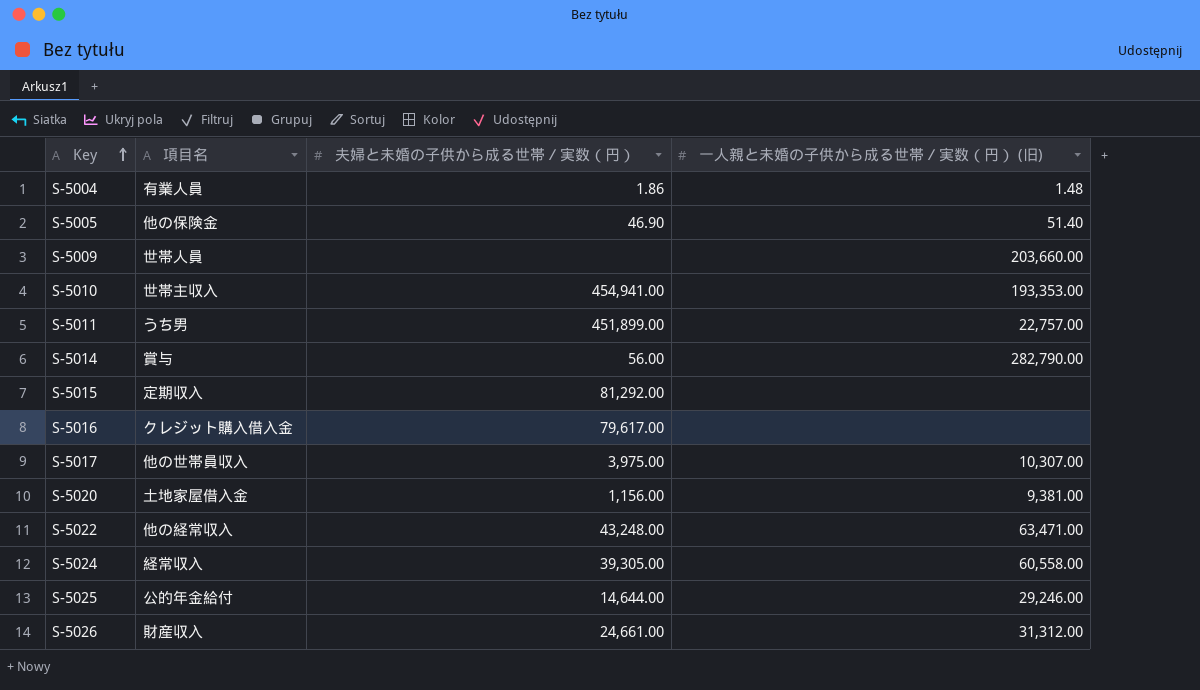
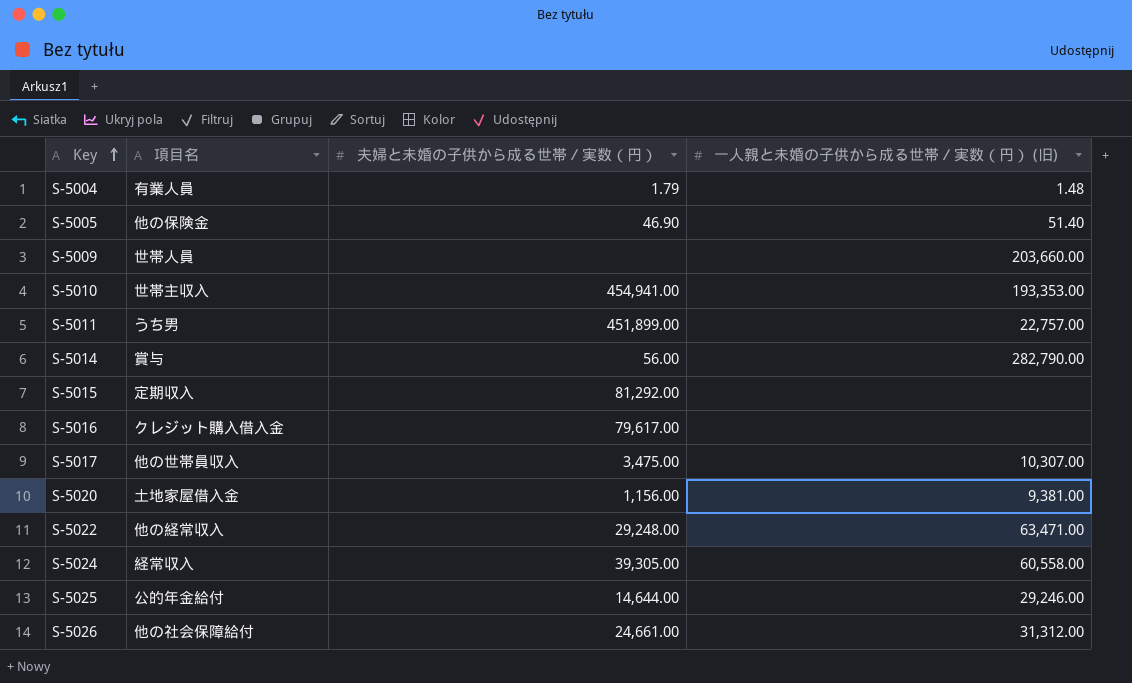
S-5004 | 夫婦と未婚の子供から成る世帯／実数（円）: 1.86 -> 1.79
S-5017 | 夫婦と未婚の子供から成る世帯／実数（円）: 3,975.00 -> 3,475.00
S-5022 | 夫婦と未婚の子供から成る世帯／実数（円）: 43,248.00 -> 29,248.00
S-5026 | 項目名: 財産収入 -> 他の社会保障給付

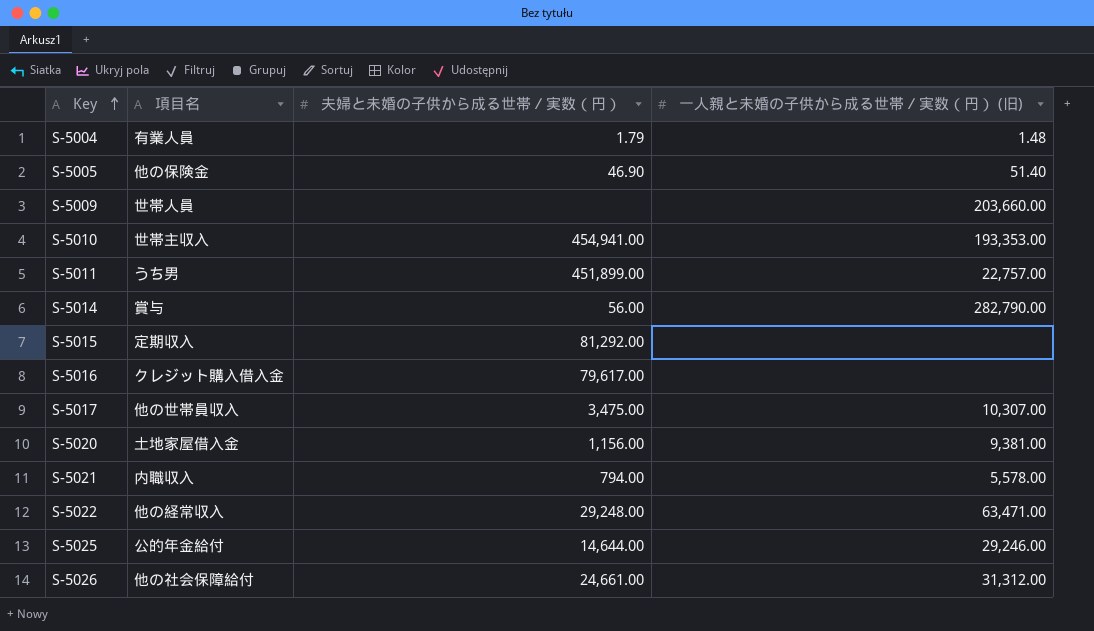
row S-5024: 経常収入 | 39,305.00 | 60,558.00 -> none
row S-5021: none -> 内職収入 | 794.00 | 5,578.00

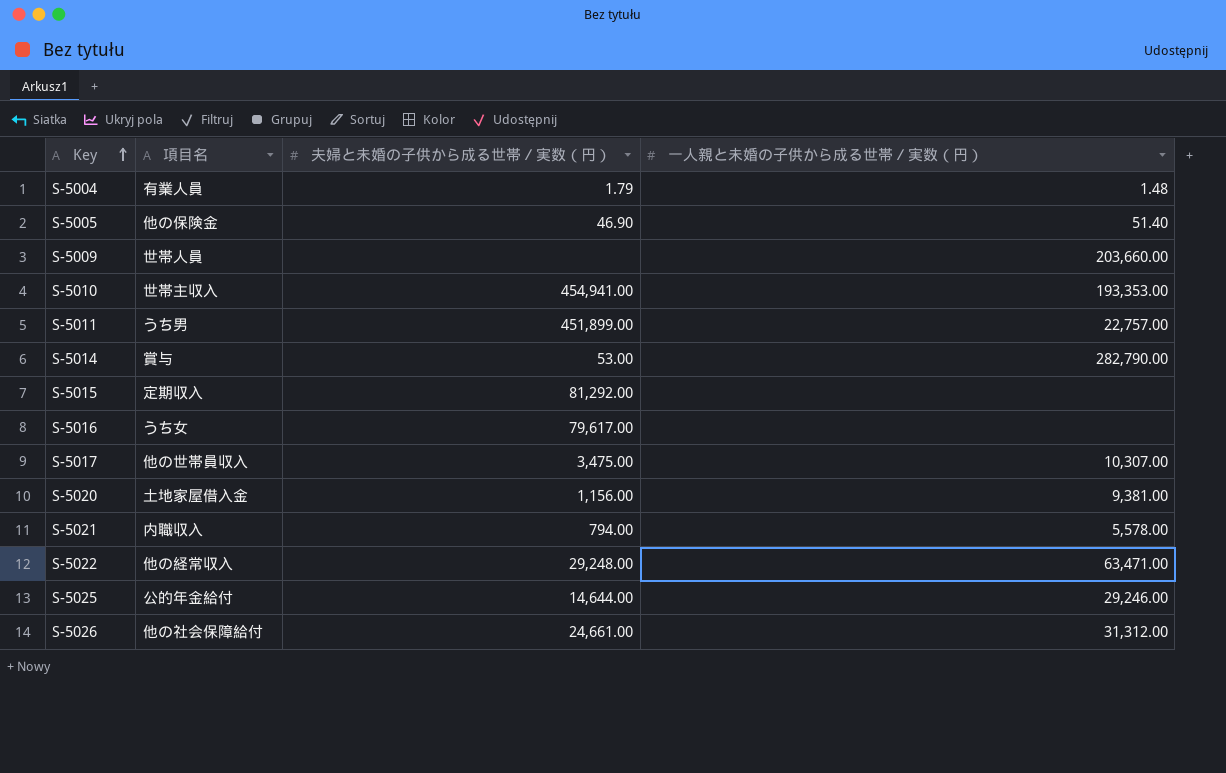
column name: 一人親と未婚の子供から成る世帯／実数（円） (旧) -> 一人親と未婚の子供から成る世帯／実数（円）
S-5014 | 夫婦と未婚の子供から成る世帯／実数（円）: 56.00 -> 53.00
S-5016 | 項目名: クレジット購入借入金 -> うち女

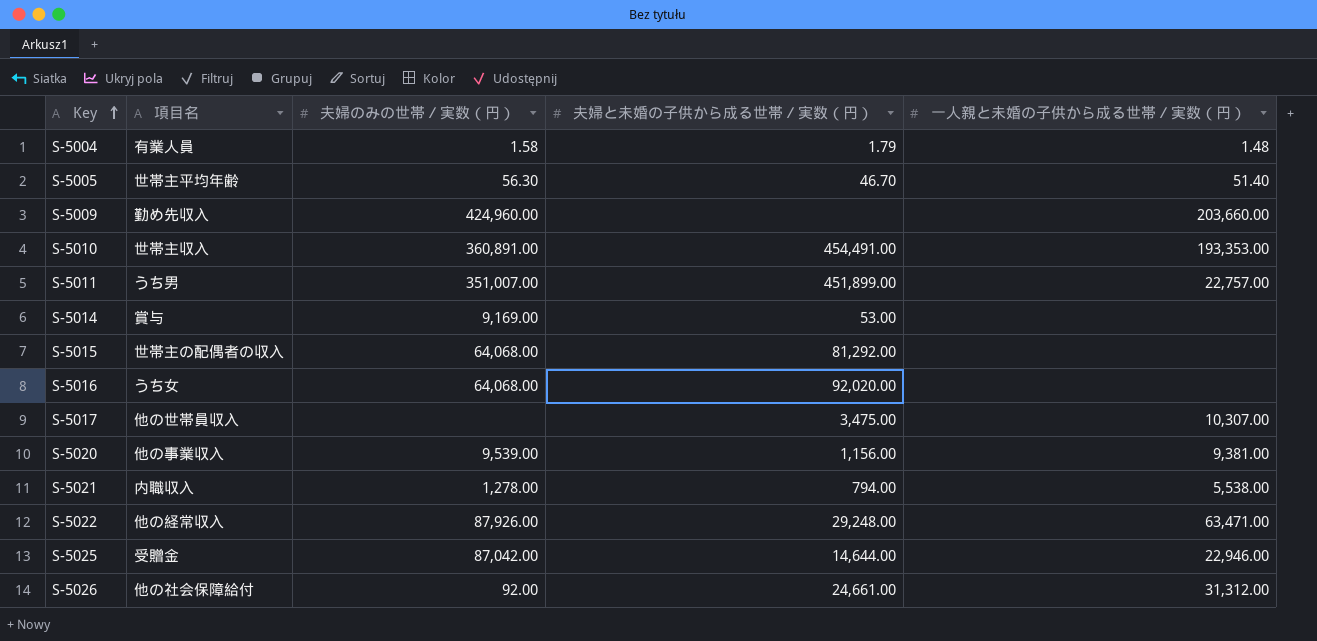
column 夫婦のみの世帯／実数（円） | position: none -> 3
S-5005 | 項目名: 他の保険金 -> 世帯主平均年齢
S-5005 | 夫婦と未婚の子供から成る世帯／実数（円）: 46.90 -> 46.70
S-5009 | 項目名: 世帯人員 -> 勤め先収入
S-5010 | 夫婦と未婚の子供から成る世帯／実数（円）: 454,941.00 -> 454,491.00
S-5014 | 一人親と未婚の子供から成る世帯／実数（円）: 282,790.00 -> none
S-5015 | 項目名: 定期収入 -> 世帯主の配偶者の収入
S-5016 | 夫婦と未婚の子供から成る世帯／実数（円）: 79,617.00 -> 92,020.00
S-5020 | 項目名: 土地家屋借入金 -> 他の事業収入
S-5021 | 一人親と未婚の子供から成る世帯／実数（円）: 5,578.00 -> 5,538.00
S-5025 | 項目名: 公的年金給付 -> 受贈金
S-5025 | 一人親と未婚の子供から成る世帯／実数（円）: 29,246.00 -> 22,946.00

